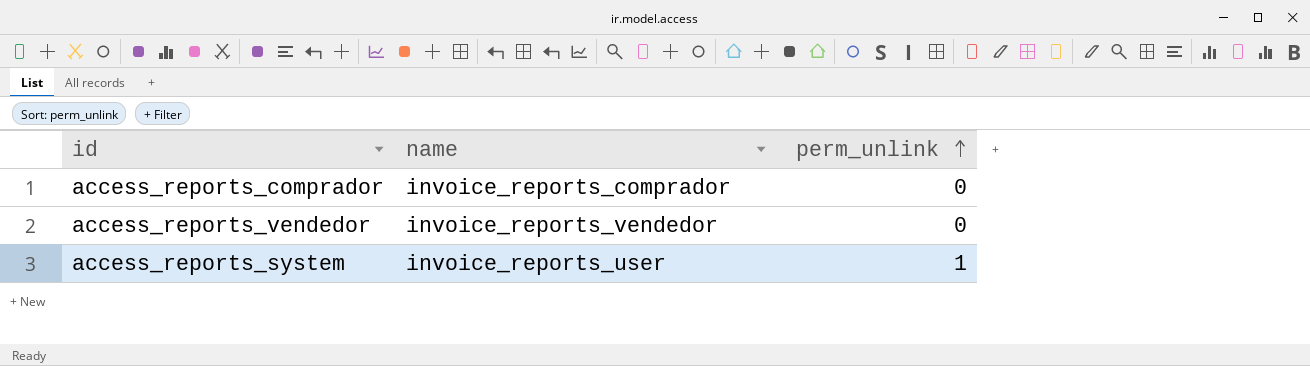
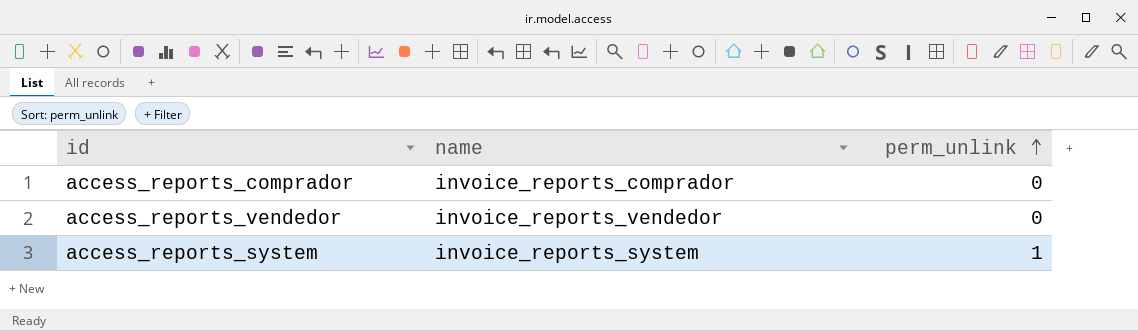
access_reports_system | name: invoice_reports_user -> invoice_reports_system

